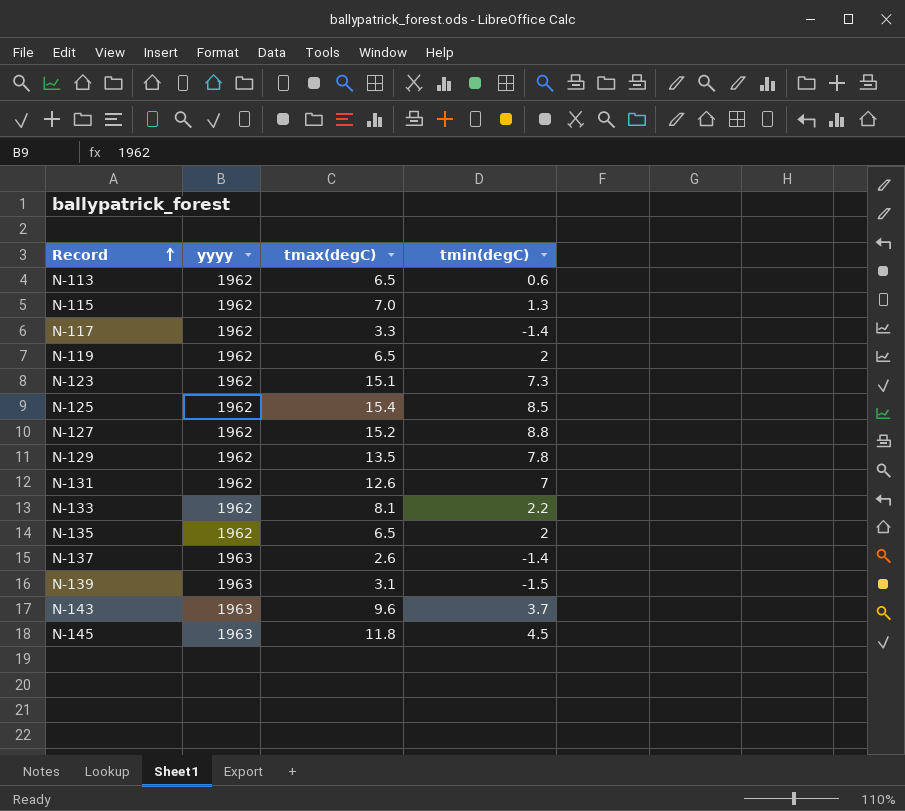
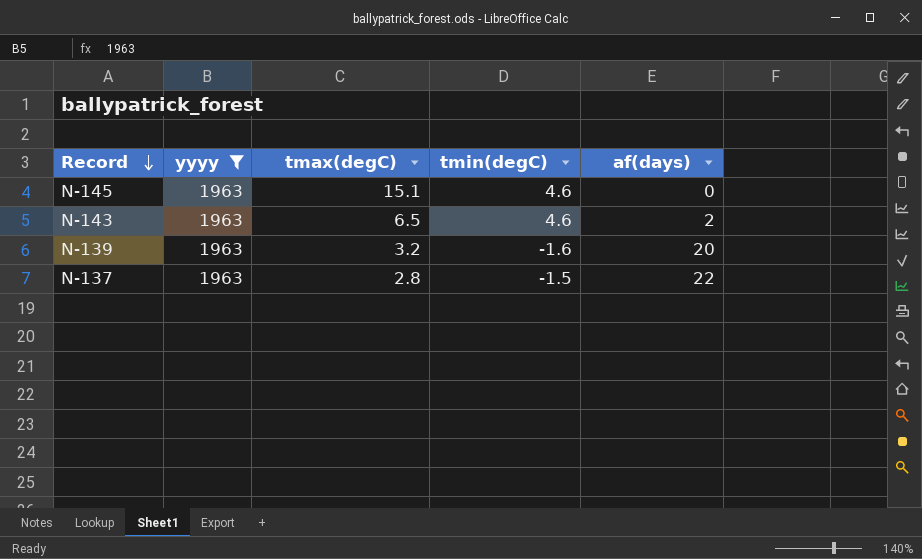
filter: none -> yyyy = 1963
row order: Record ascending -> Record descending
column af(days) | position: none -> 5
N-145 | tmax(degC): 11.8 -> 15.1
N-145 | tmin(degC): 4.5 -> 4.6
N-143 | tmax(degC): 9.6 -> 6.5
N-143 | tmin(degC): 3.7 -> 4.6
N-139 | tmax(degC): 3.1 -> 3.2
N-139 | tmin(degC): -1.5 -> -1.6
N-137 | tmax(degC): 2.6 -> 2.8
N-137 | tmin(degC): -1.4 -> -1.5

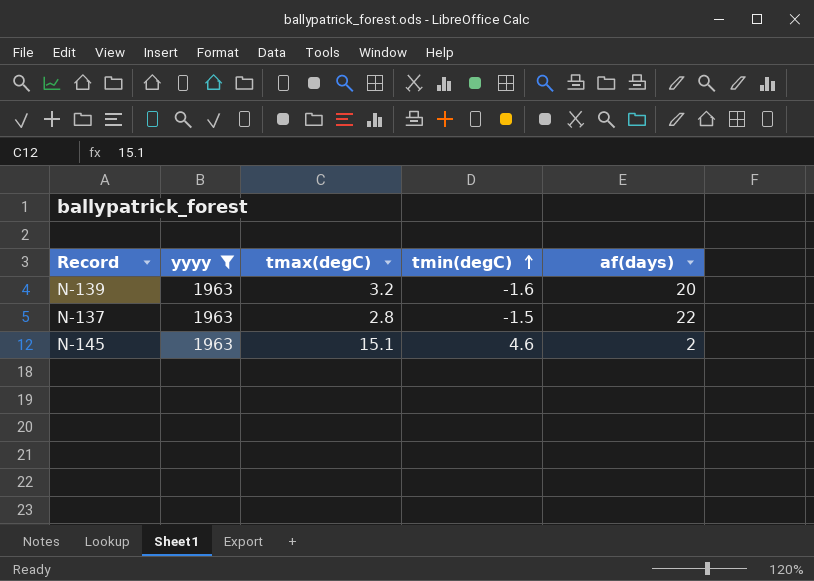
row order: Record descending -> tmin(degC) ascending
row N-143: 1963 | 6.5 | 4.6 | 2 -> none
N-145 | af(days): 0 -> 2

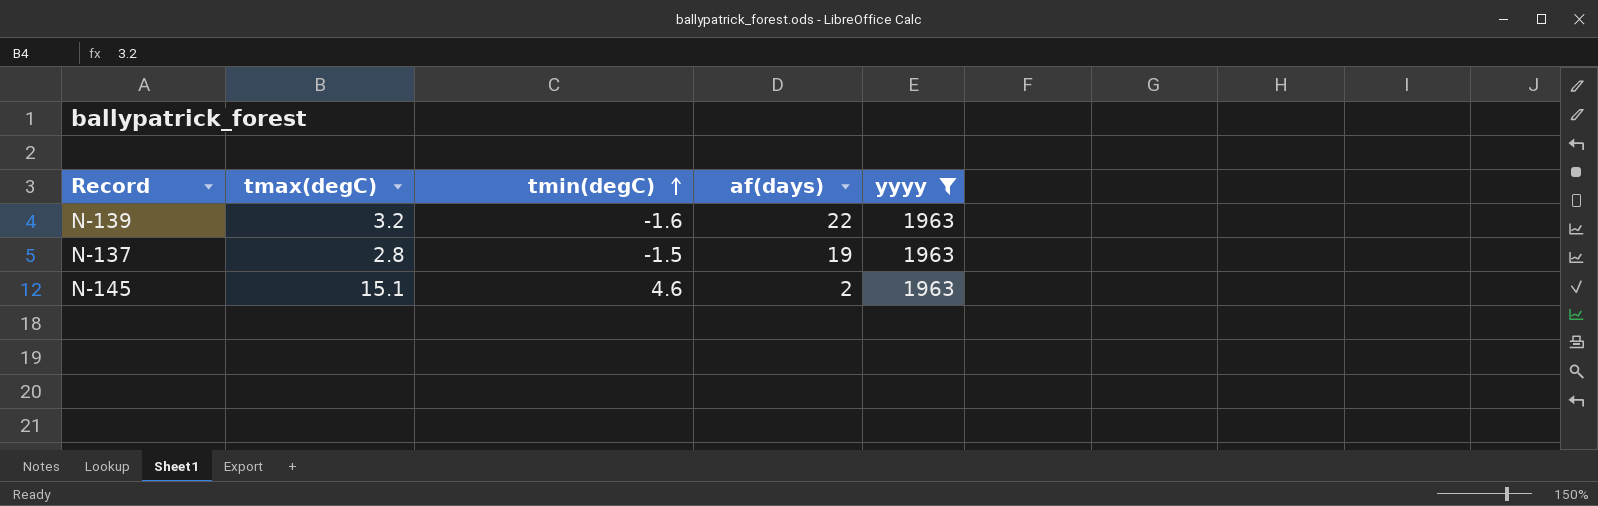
column yyyy | position: 2 -> 5
N-139 | af(days): 20 -> 22
N-137 | af(days): 22 -> 19

